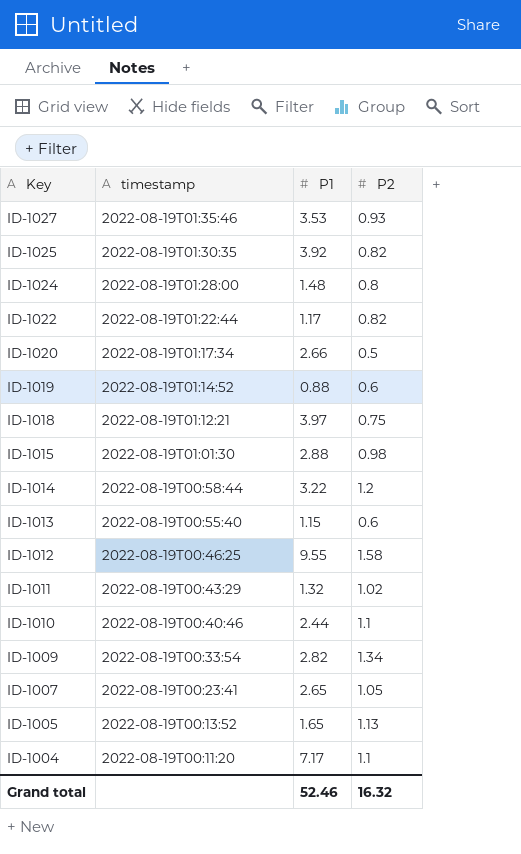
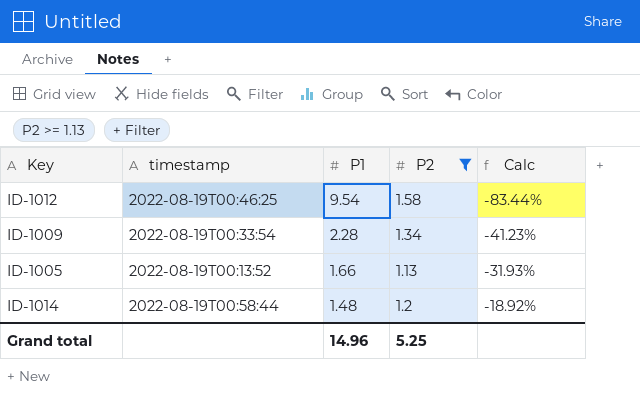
filter: none -> P2 >= 1.13
row order: Key descending -> P1 descending
column Calc | formula: none -> ([P2] - [P1]) / [P1]
ID-1012 | P1: 9.55 -> 9.54
ID-1009 | P1: 2.82 -> 2.28
ID-1005 | P1: 1.65 -> 1.66
ID-1014 | P1: 3.22 -> 1.48
Grand total | P1: 52.46 -> 14.96
Grand total | P2: 16.32 -> 5.25

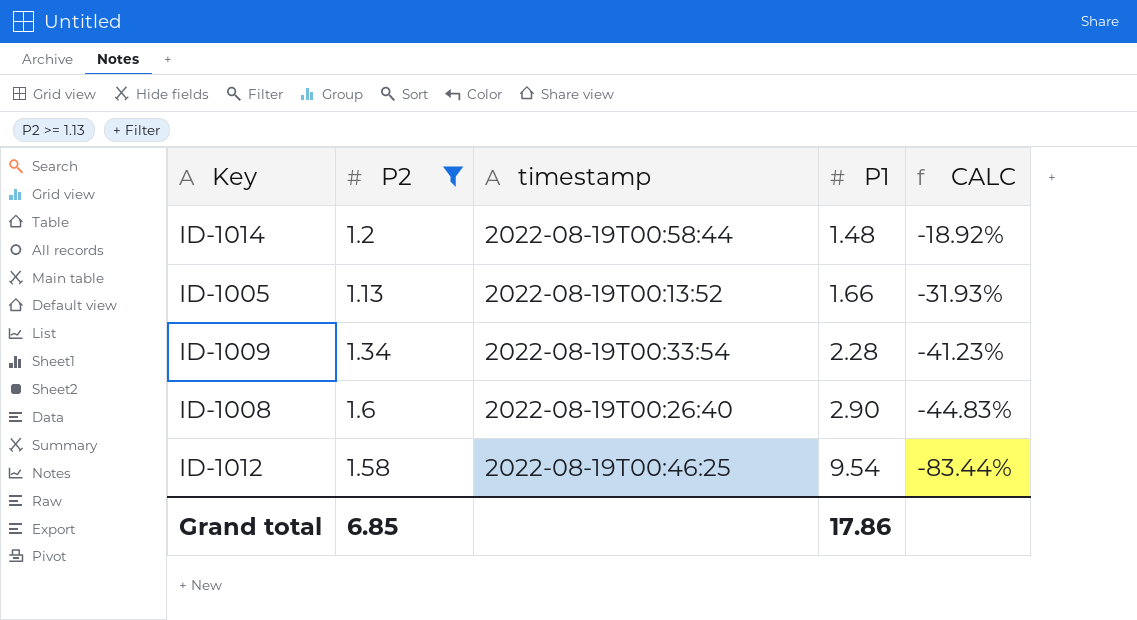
row order: P1 descending -> P1 ascending
column P2 | position: 4 -> 2
column name: Calc -> CALC
row ID-1008: none -> 1.6 | 2022-08-19T00:26:40 | 2.90 | -44.83%
Grand total | P2: 5.25 -> 6.85
Grand total | P1: 14.96 -> 17.86

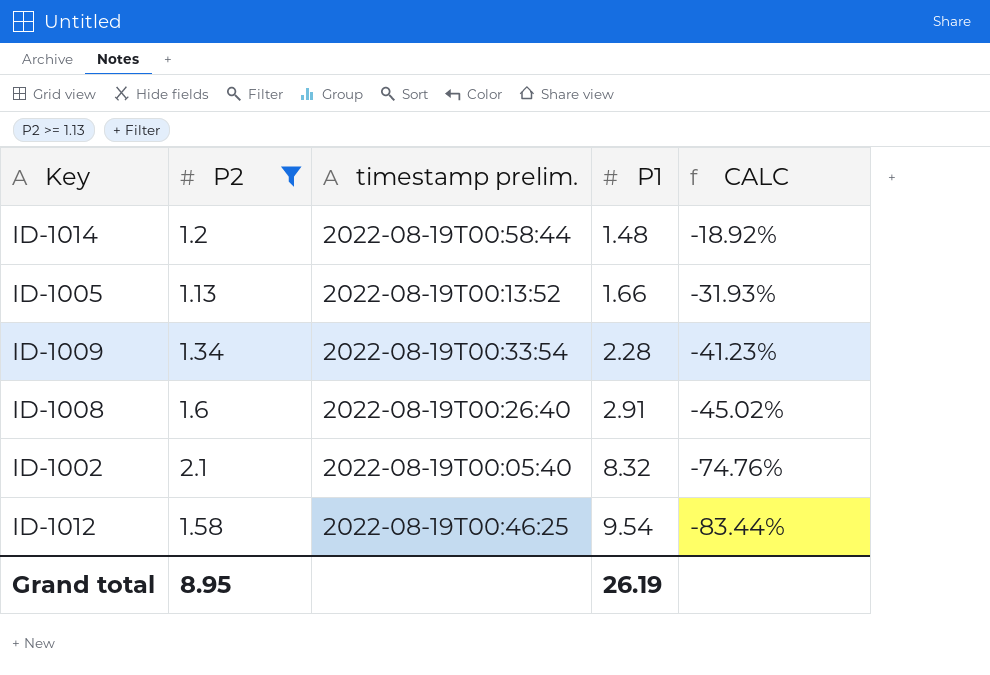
column name: timestamp -> timestamp prelim.
ID-1008 | P1: 2.90 -> 2.91
ID-1008 | CALC: -44.83% -> -45.02%
row ID-1002: none -> 2.1 | 2022-08-19T00:05:40 | 8.32 | -74.76%
Grand total | P2: 6.85 -> 8.95
Grand total | P1: 17.86 -> 26.19

